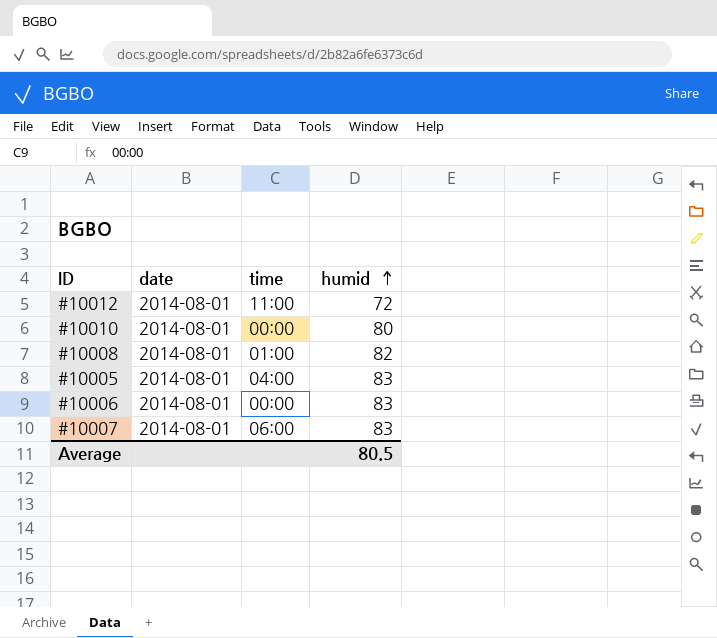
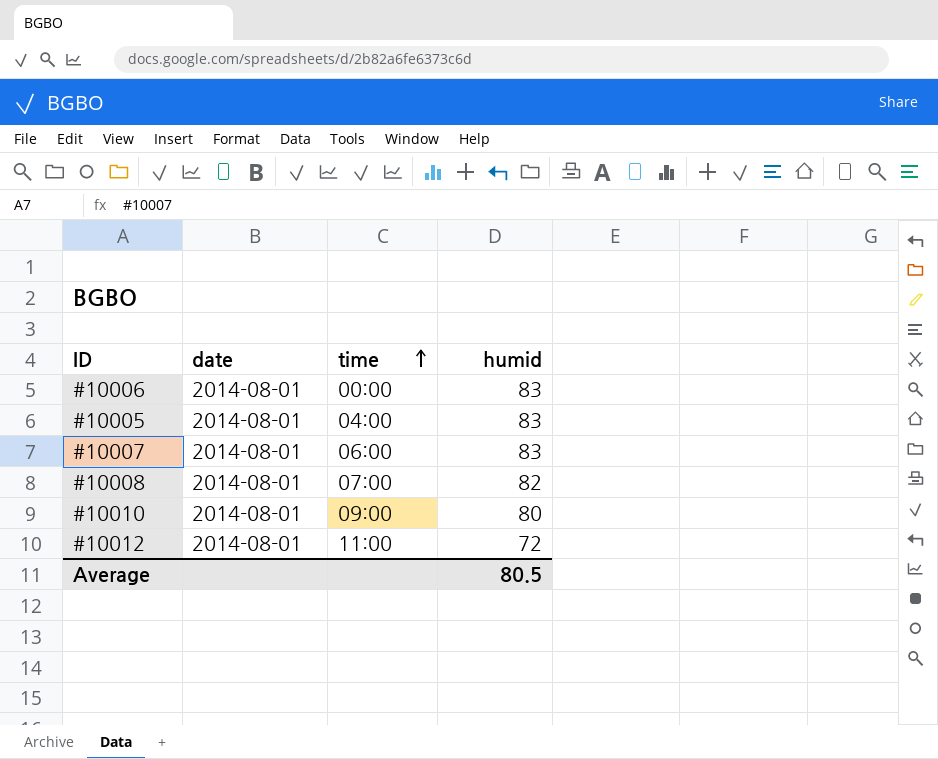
row order: humid ascending -> time ascending
#10008 | time: 01:00 -> 07:00
#10010 | time: 00:00 -> 09:00

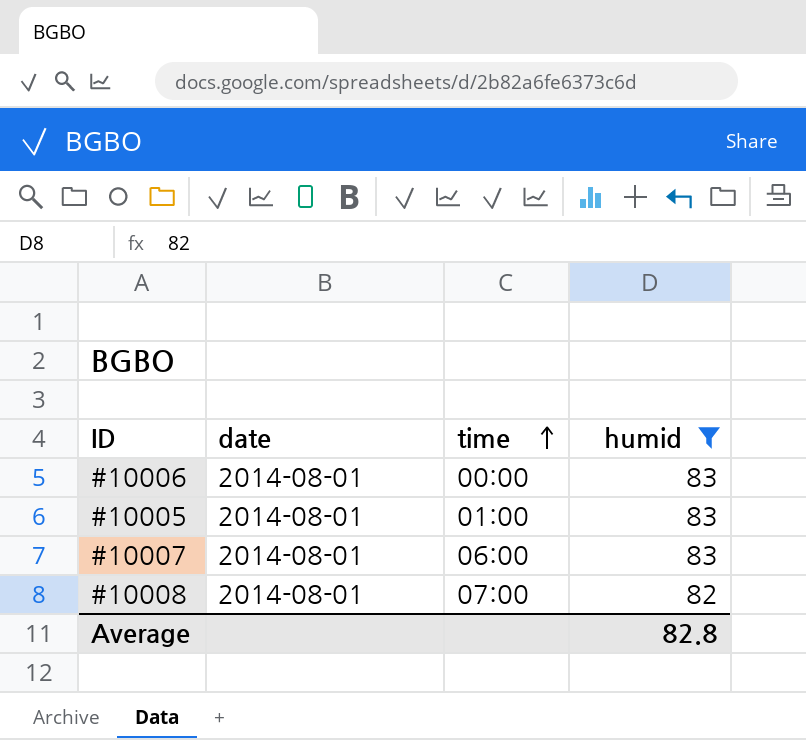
filter: none -> humid >= 82
#10005 | time: 04:00 -> 01:00
Average | humid: 80.5 -> 82.8

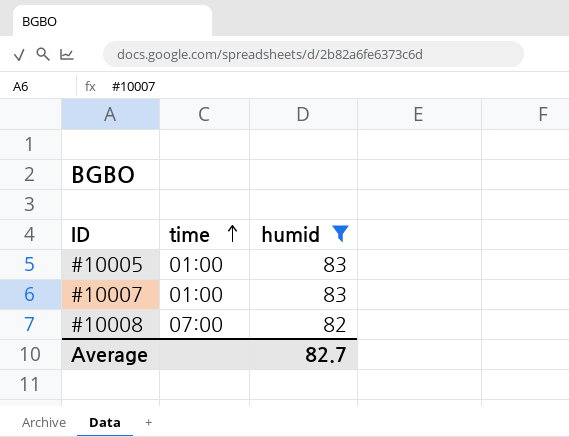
column date | position: 2 -> none
row #10006: 2014-08-01 | 00:00 | 83 -> none
#10007 | time: 06:00 -> 01:00
Average | humid: 82.8 -> 82.7

